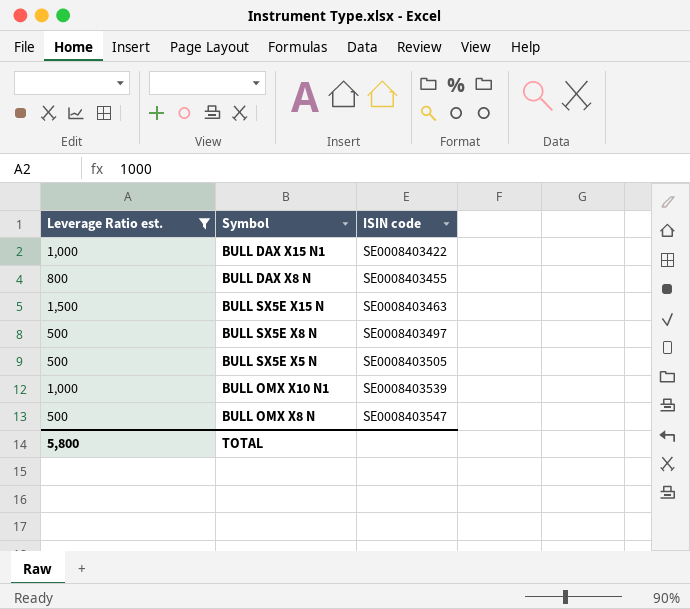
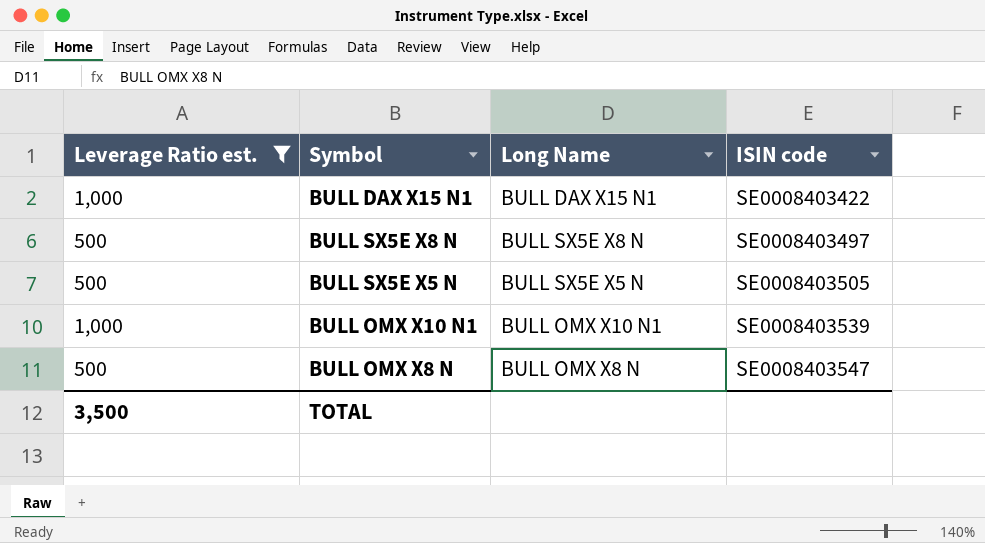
column Long Name | position: none -> 3
row BULL DAX X8 N: 800 | SE0008403455 -> none
row BULL SX5E X15 N: 1,500 | SE0008403463 -> none
TOTAL | Leverage Ratio est.: 5,800 -> 3,500

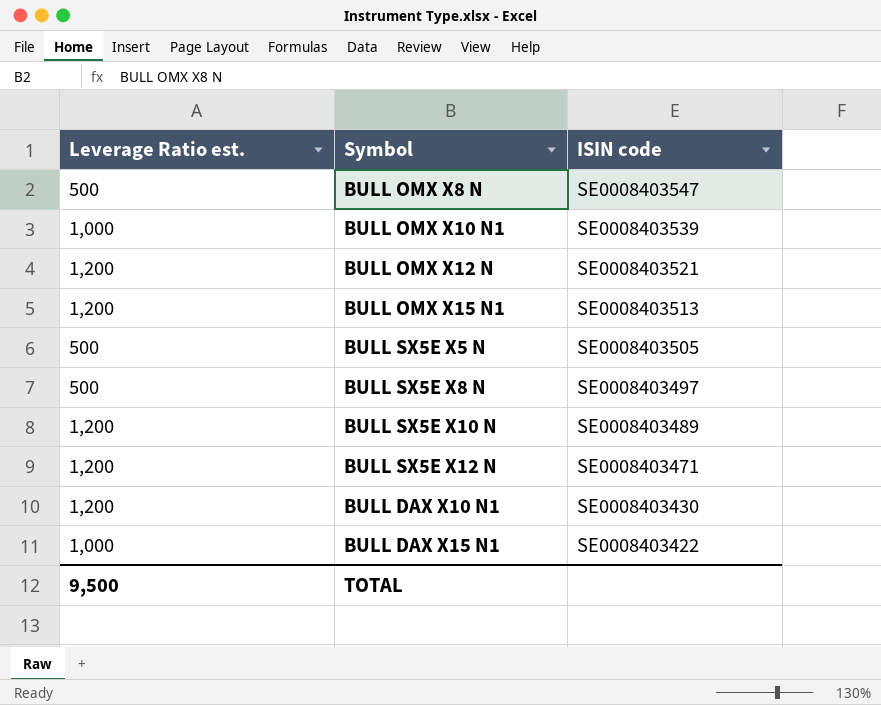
filter: Leverage Ratio est. != 1,200 -> none
row order: ISIN code ascending -> ISIN code descending
column Long Name | position: 3 -> none
TOTAL | Leverage Ratio est.: 3,500 -> 9,500

